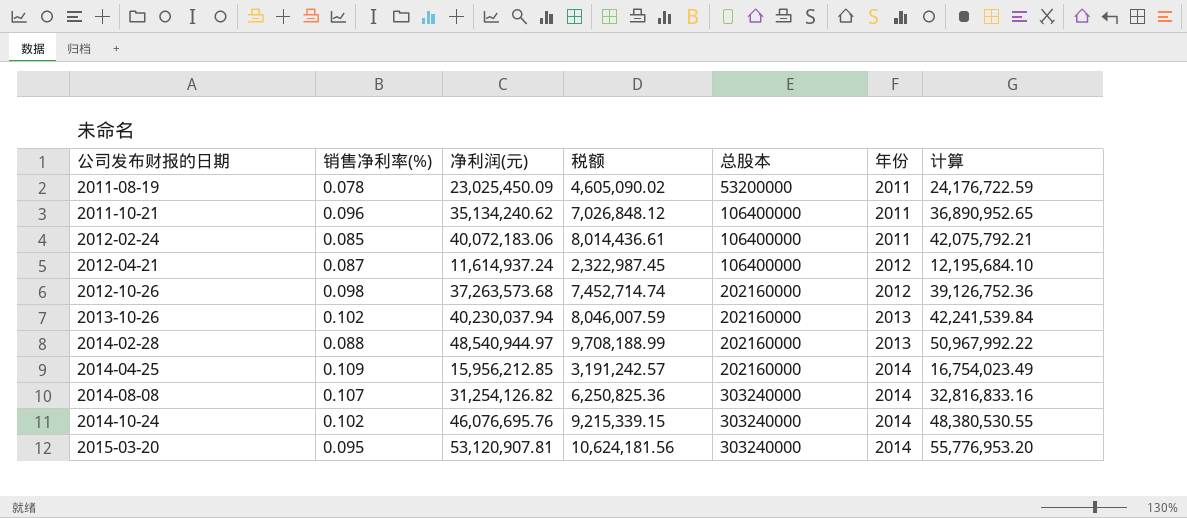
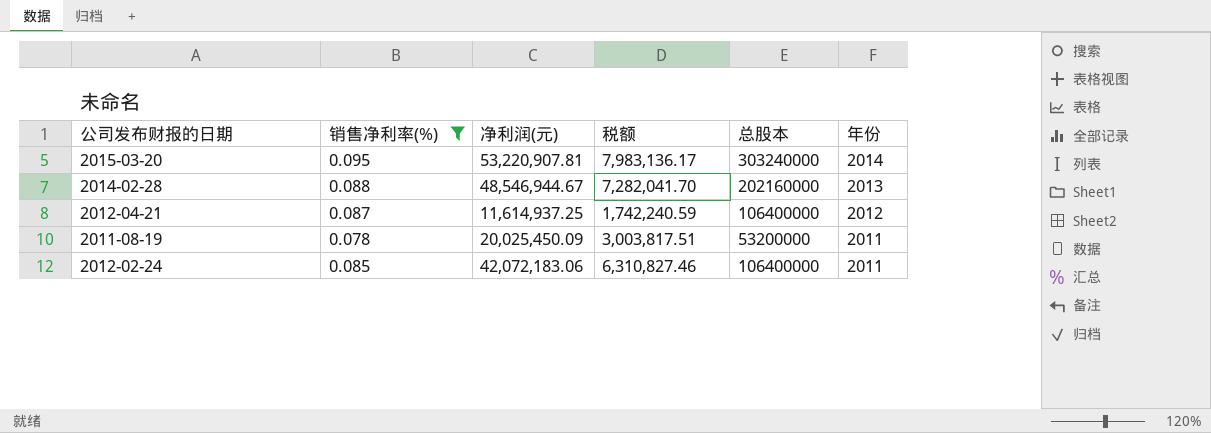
filter: none -> 销售净利率(%) <= 0.095
row order: 公司发布财报的日期 ascending -> 年份 descending
column 计算 | formula: [净利润(元)] * 1.05 -> none
column 税额 | formula: [净利润(元)] * 0.2 -> [净利润(元)] * 0.15
2015-03-20 | 净利润(元): 53,120,907.81 -> 53,220,907.81
2014-02-28 | 净利润(元): 48,540,944.97 -> 48,546,944.67
2012-04-21 | 净利润(元): 11,614,937.24 -> 11,614,937.25
2011-08-19 | 净利润(元): 23,025,450.09 -> 20,025,450.09
2012-02-24 | 净利润(元): 40,072,183.06 -> 42,072,183.06

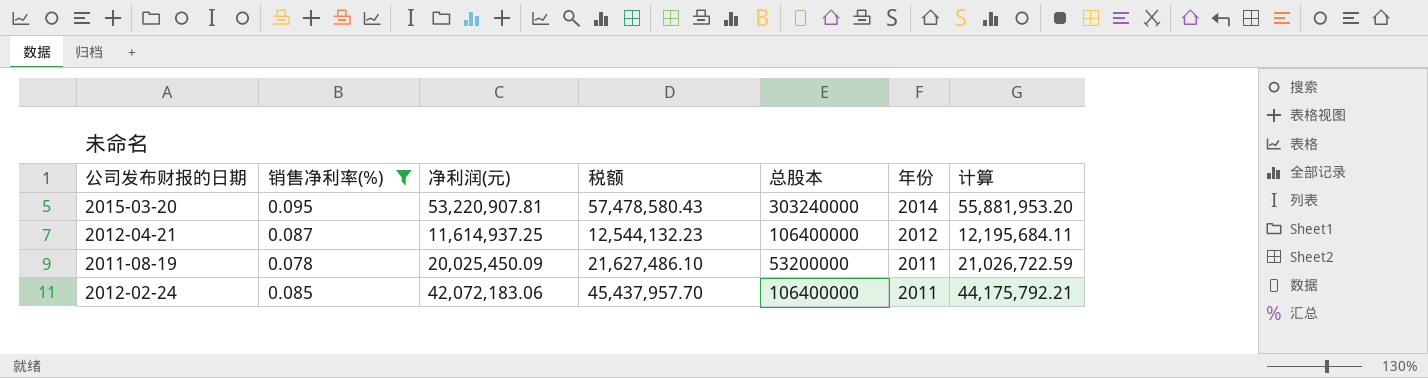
column 税额 | formula: [净利润(元)] * 0.15 -> [净利润(元)] * 1.08
column 计算 | formula: none -> [净利润(元)] * 1.05
row 2014-02-28: 0.088 | 48,546,944.67 | 7,282,041.70 | 202160000 | 2013 -> none

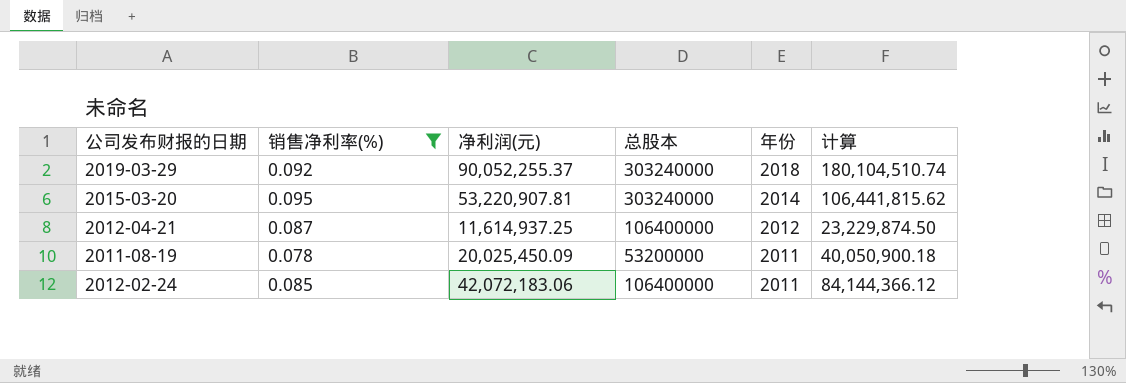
column 税额 | formula: [净利润(元)] * 1.08 -> none
column 计算 | formula: [净利润(元)] * 1.05 -> [净利润(元)] * 2
row 2019-03-29: none -> 0.092 | 90,052,255.37 | 303240000 | 2018 | 180,104,510.74

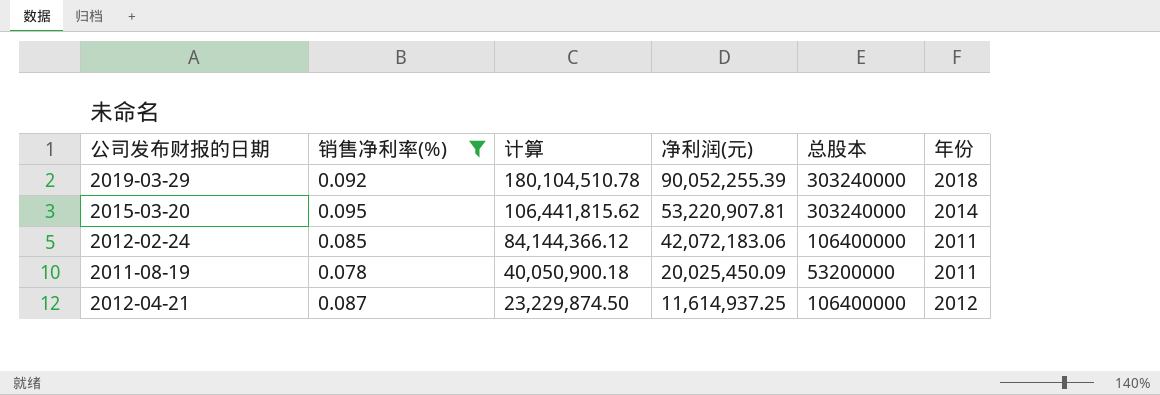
row order: 年份 descending -> 计算 descending
column 计算 | position: 6 -> 3
2019-03-29 | 计算: 180,104,510.74 -> 180,104,510.78
2019-03-29 | 净利润(元): 90,052,255.37 -> 90,052,255.39

